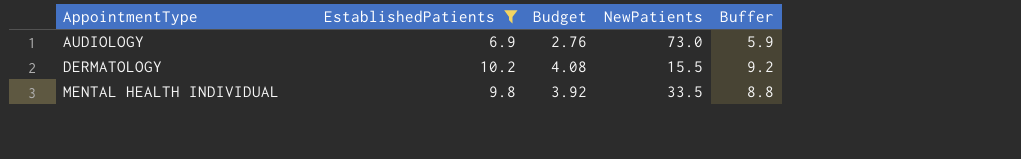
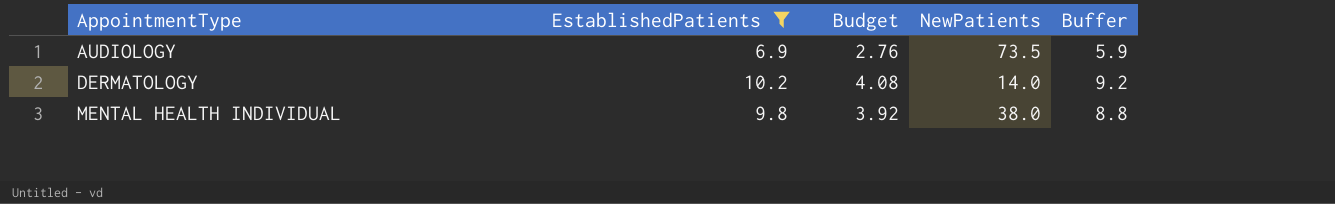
AUDIOLOGY | NewPatients: 73.0 -> 73.5
DERMATOLOGY | NewPatients: 15.5 -> 14.0
MENTAL HEALTH INDIVIDUAL | NewPatients: 33.5 -> 38.0

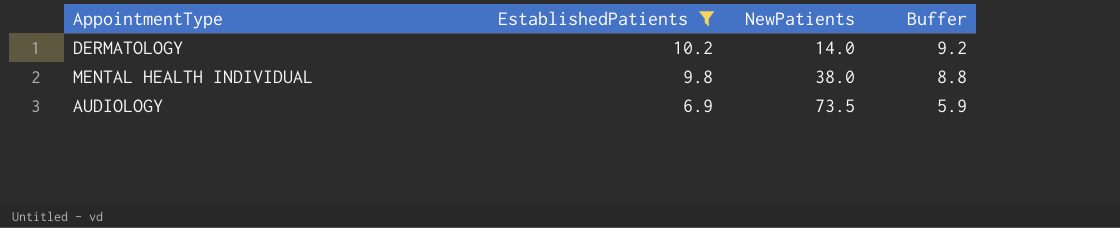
row order: AppointmentType ascending -> EstablishedPatients descending
column Budget | formula: [EstablishedPatients] * 0.4 -> none

